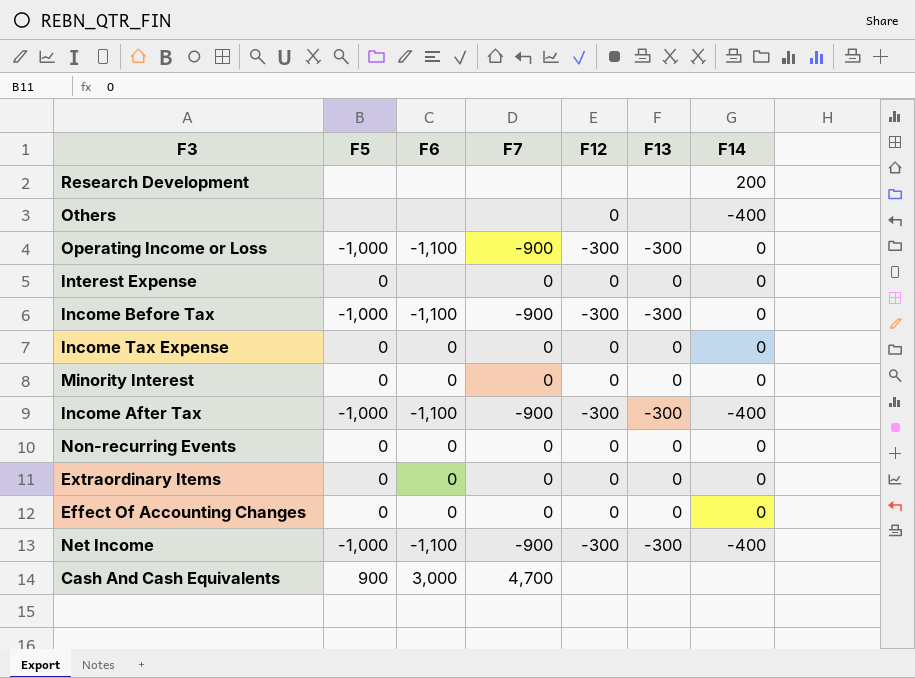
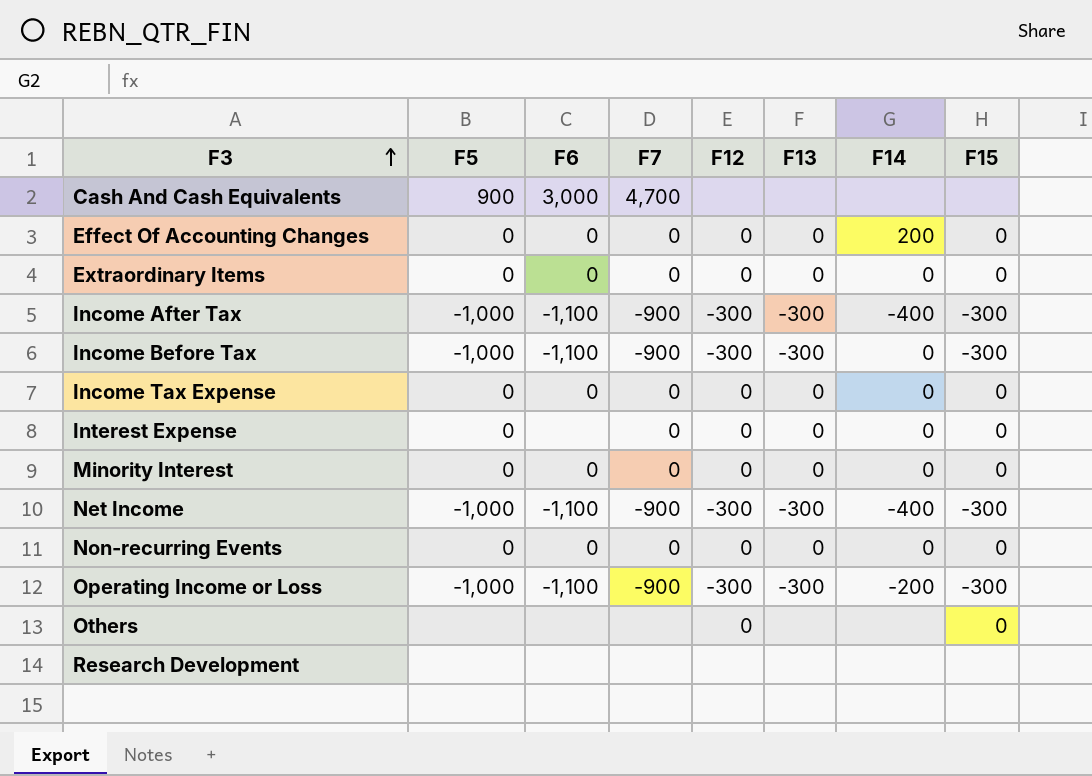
row order: none -> F3 ascending
column F15 | position: none -> 8
Effect Of Accounting Changes | F14: 0 -> 200
Operating Income or Loss | F14: 0 -> -200
Others | F14: -400 -> none
Research Development | F14: 200 -> none

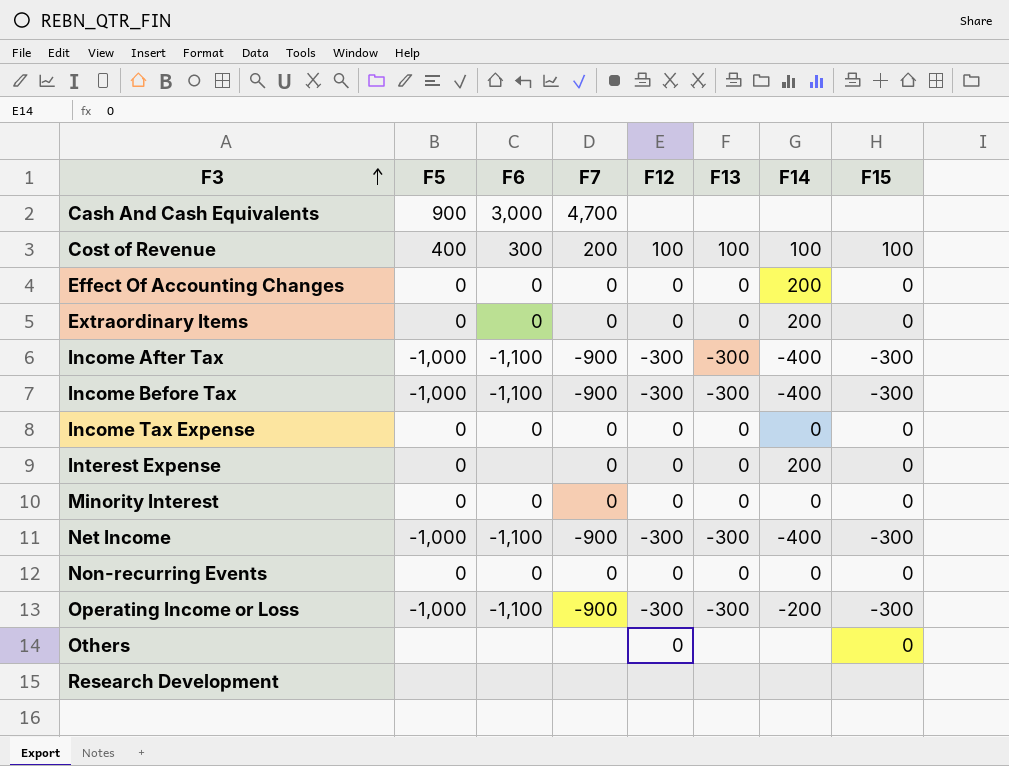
row Cost of Revenue: none -> 400 | 300 | 200 | 100 | 100 | 100 | 100
Extraordinary Items | F14: 0 -> 200
Income Before Tax | F14: 0 -> -400
Interest Expense | F14: 0 -> 200

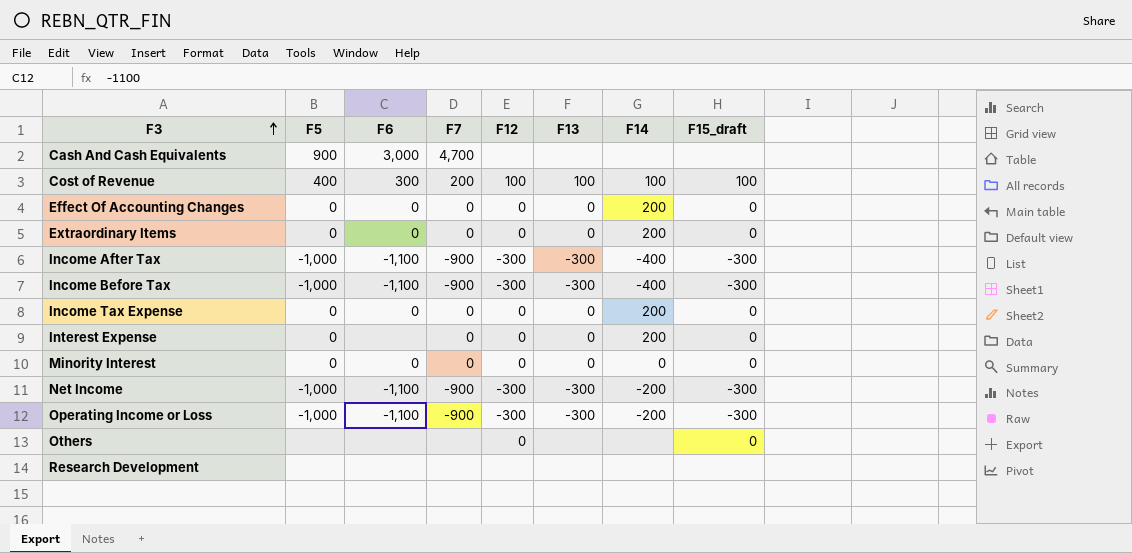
column name: F15 -> F15_draft
row Non-recurring Events: 0 | 0 | 0 | 0 | 0 | 0 | 0 -> none
Income Tax Expense | F14: 0 -> 200
Net Income | F14: -400 -> -200

